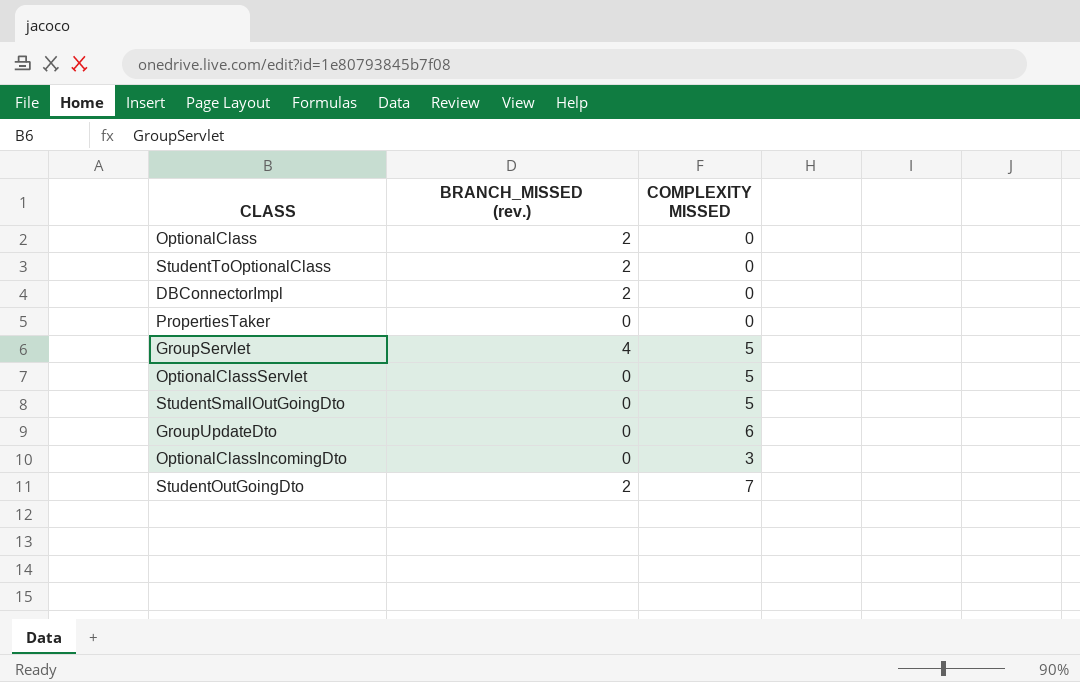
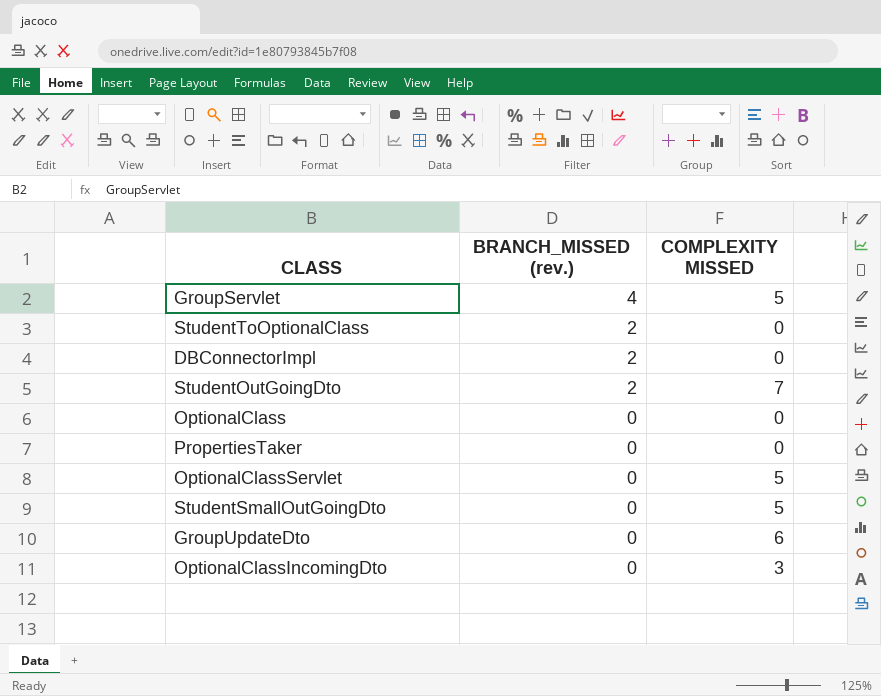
row order: none -> BRANCH_MISSED (rev.) descending
OptionalClass | BRANCH_MISSED (rev.): 2 -> 0

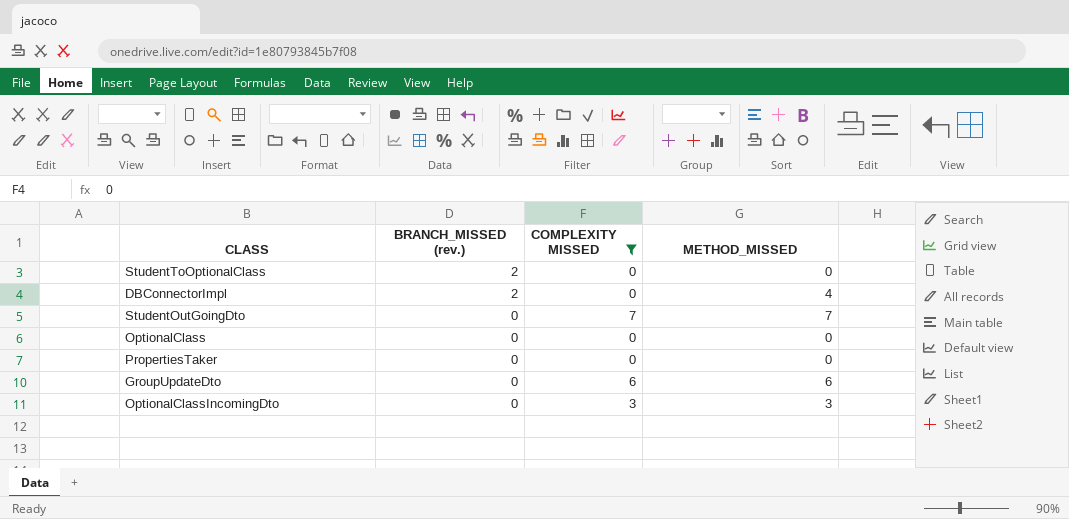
filter: none -> COMPLEXITY MISSED != 5
column METHOD_MISSED | position: none -> 4
StudentOutGoingDto | BRANCH_MISSED (rev.): 2 -> 0

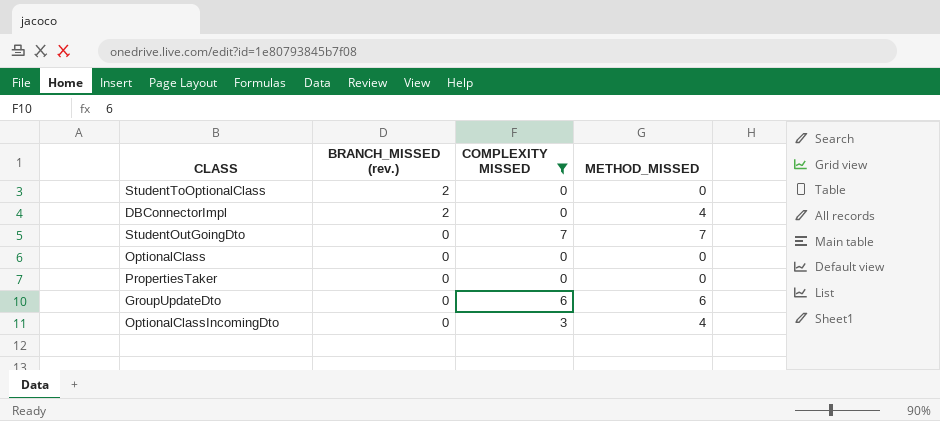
OptionalClassIncomingDto | METHOD_MISSED: 3 -> 4

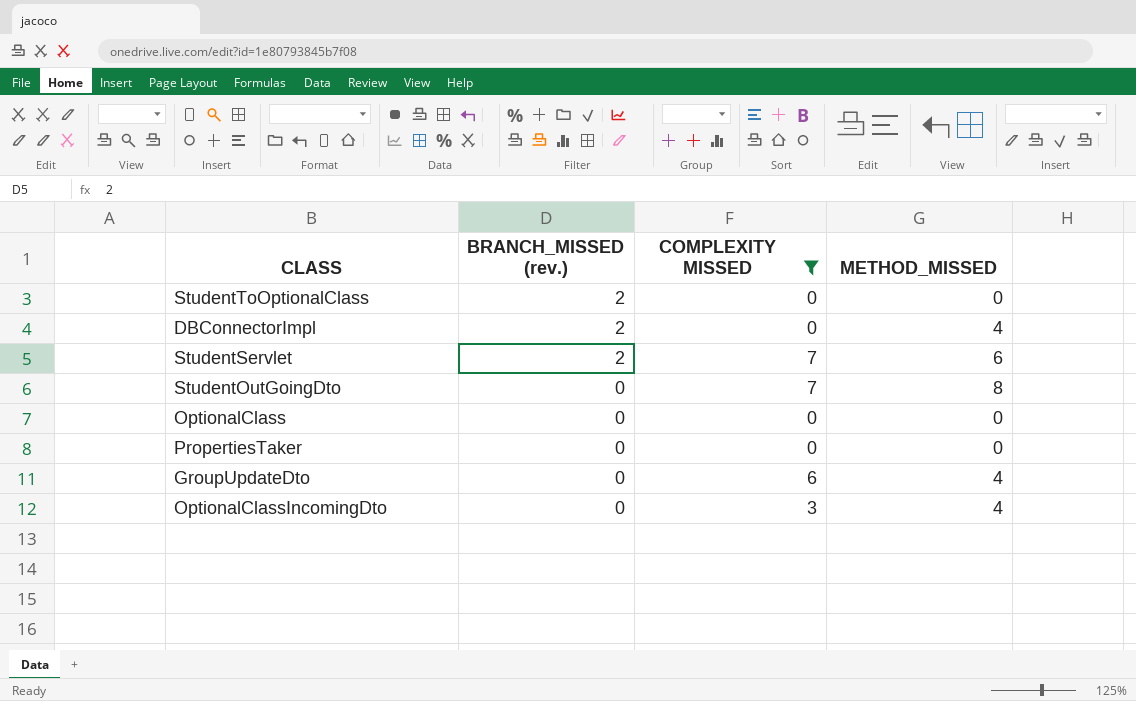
row StudentServlet: none -> 2 | 7 | 6
StudentOutGoingDto | METHOD_MISSED: 7 -> 8
GroupUpdateDto | METHOD_MISSED: 6 -> 4

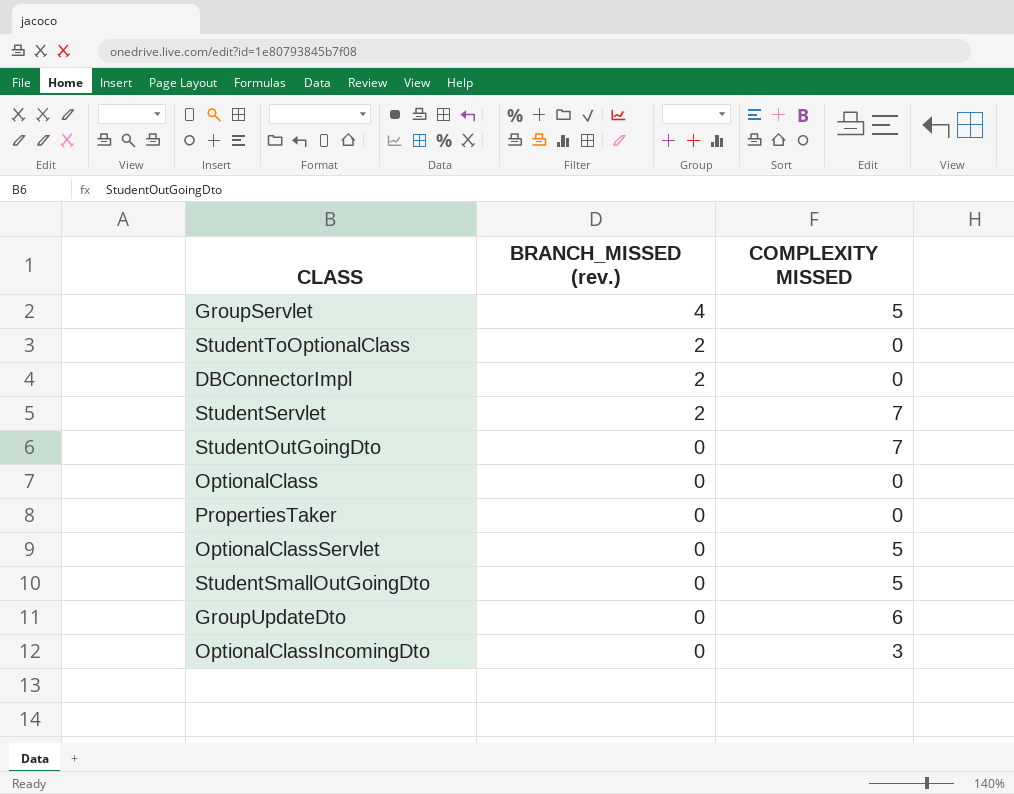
filter: COMPLEXITY MISSED != 5 -> none
column METHOD_MISSED | position: 4 -> none

